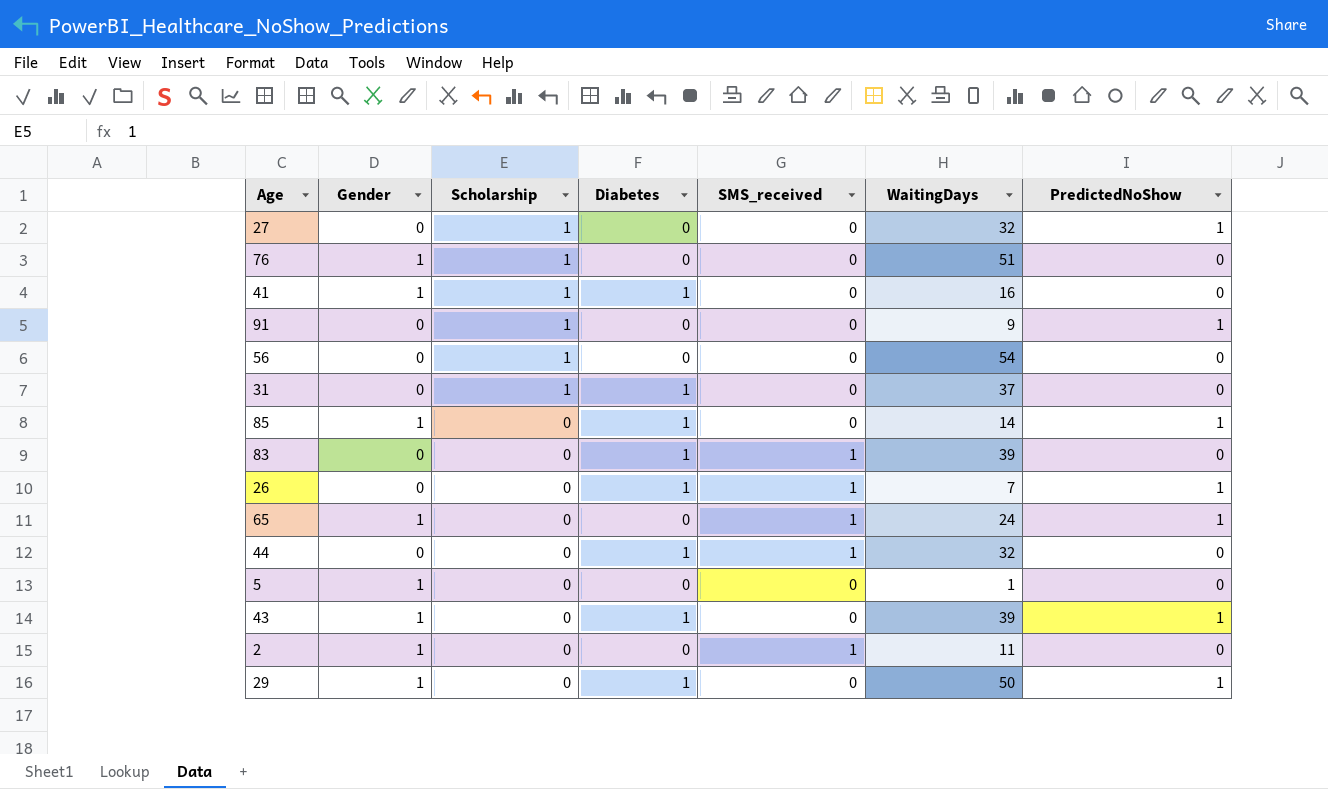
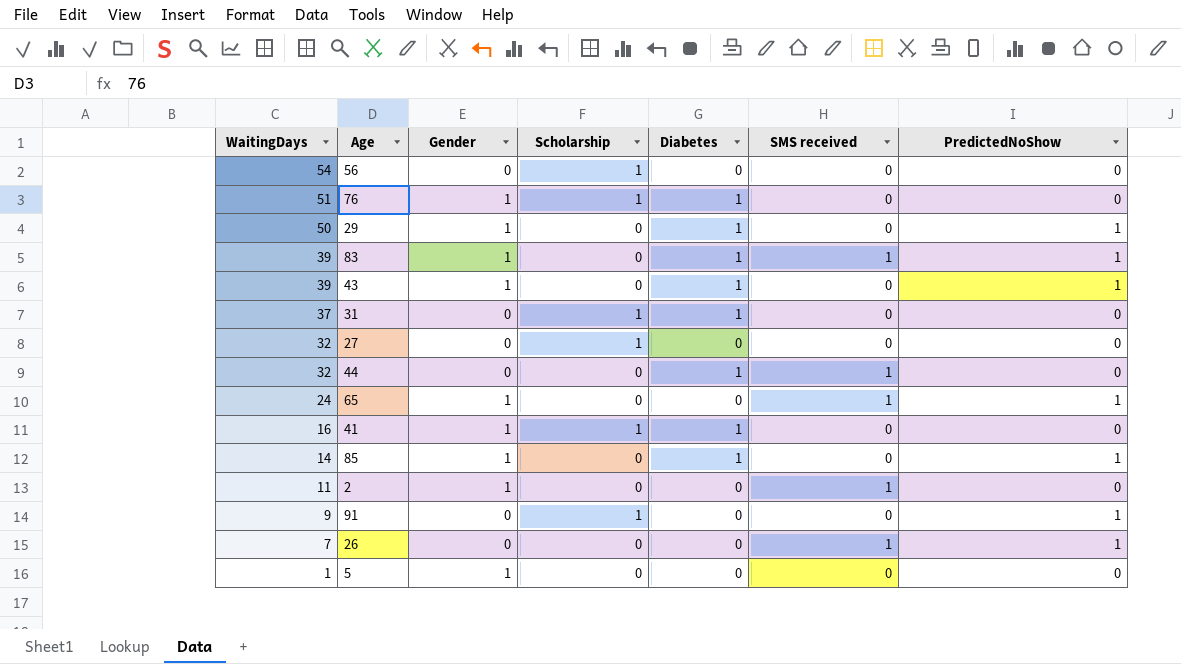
row order: Scholarship descending -> WaitingDays descending
column WaitingDays | position: 6 -> 1
column name: SMS_received -> SMS received
76 | Diabetes: 0 -> 1
83 | Gender: 0 -> 1
83 | PredictedNoShow: 0 -> 1
27 | PredictedNoShow: 1 -> 0
26 | Diabetes: 1 -> 0

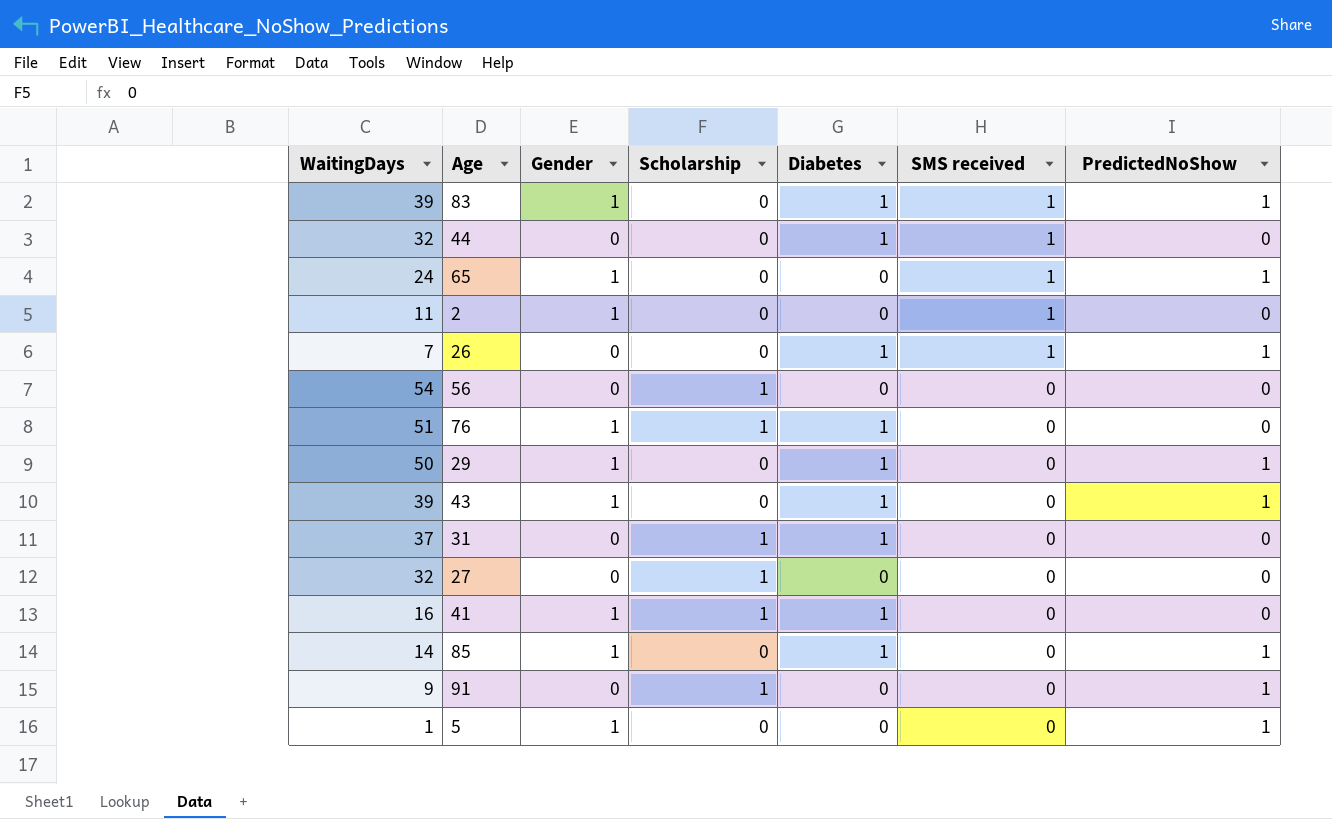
row order: WaitingDays descending -> SMS received descending
26 | Diabetes: 0 -> 1
5 | PredictedNoShow: 0 -> 1

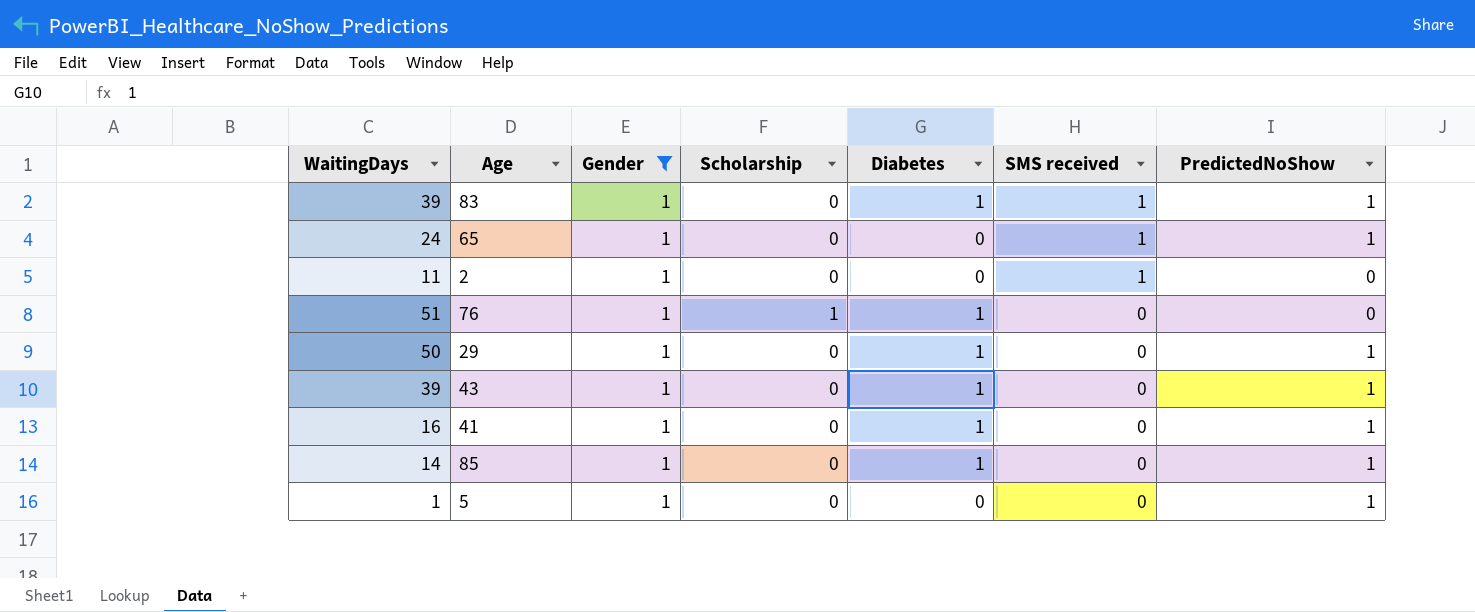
filter: none -> Gender = 1
41 | Scholarship: 1 -> 0
41 | PredictedNoShow: 0 -> 1

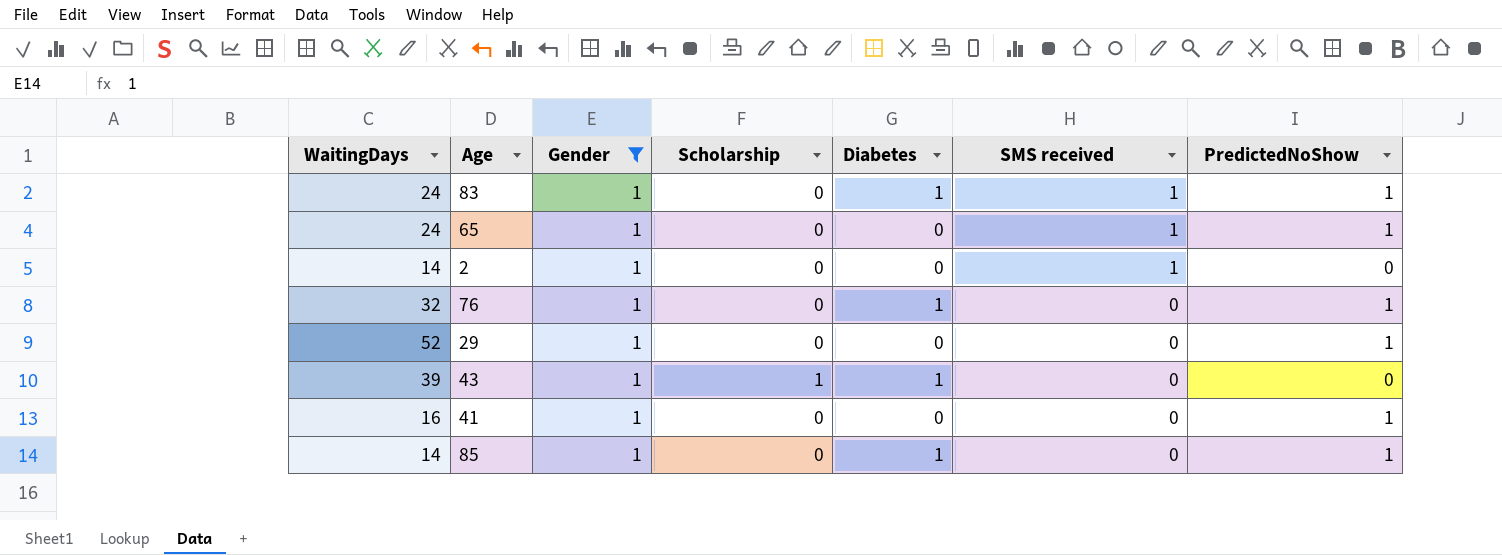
row 5: 1 | 1 | 0 | 0 | 0 | 1 -> none
83 | WaitingDays: 39 -> 24
2 | WaitingDays: 11 -> 14
76 | WaitingDays: 51 -> 32
76 | Scholarship: 1 -> 0
76 | PredictedNoShow: 0 -> 1
29 | WaitingDays: 50 -> 52
29 | Diabetes: 1 -> 0
43 | Scholarship: 0 -> 1
43 | PredictedNoShow: 1 -> 0
41 | Diabetes: 1 -> 0

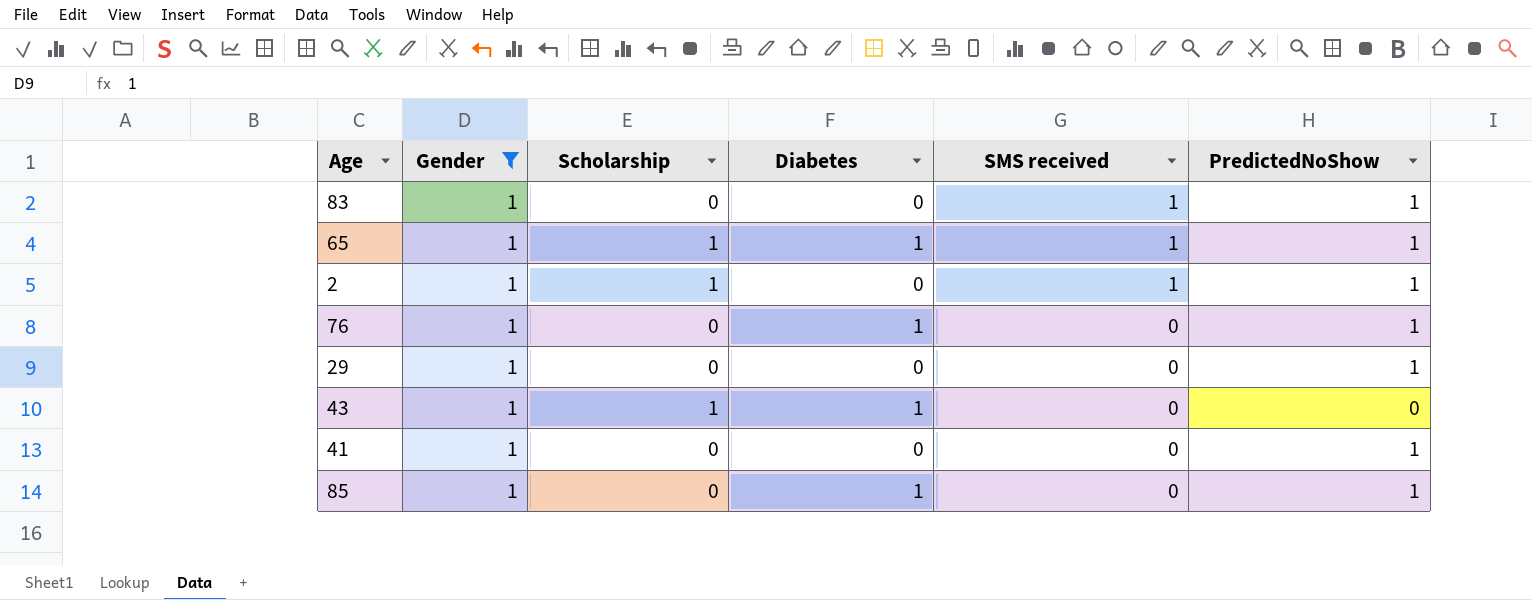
column WaitingDays | position: 1 -> none
83 | Diabetes: 1 -> 0
65 | Scholarship: 0 -> 1
65 | Diabetes: 0 -> 1
2 | Scholarship: 0 -> 1
2 | PredictedNoShow: 0 -> 1

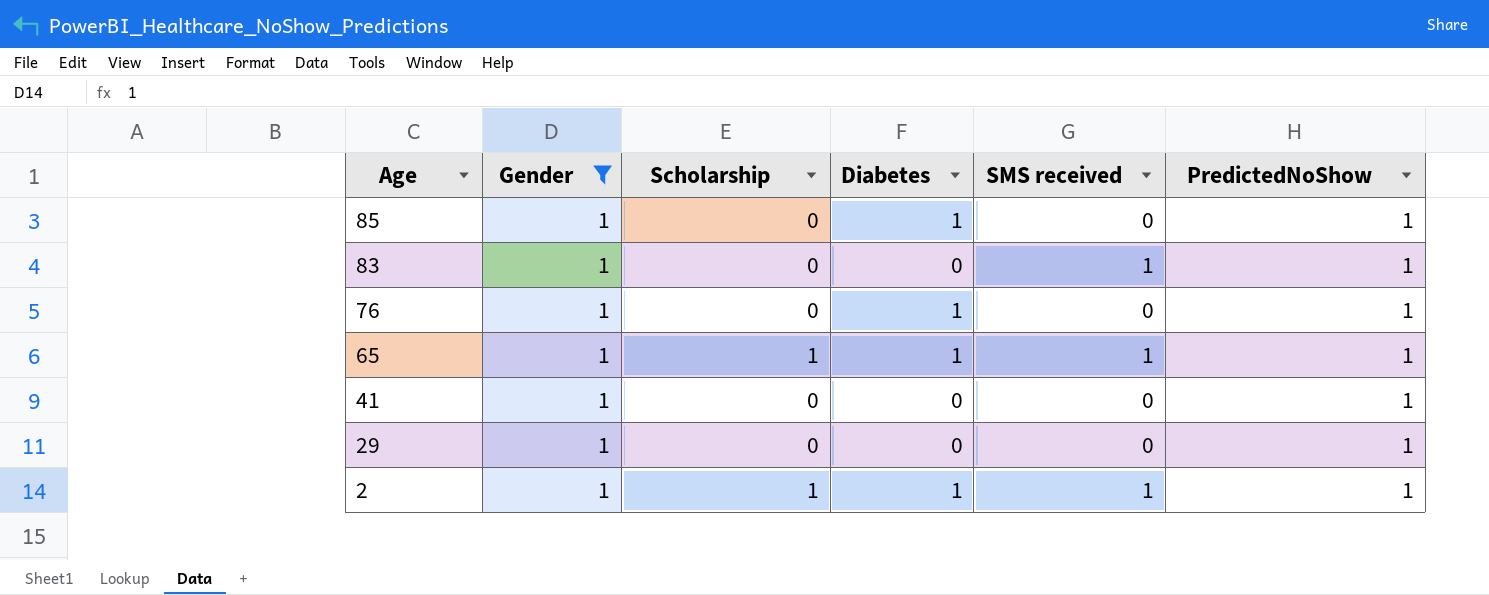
row order: SMS received descending -> Age descending
row 43: 1 | 1 | 1 | 0 | 0 -> none
2 | Diabetes: 0 -> 1

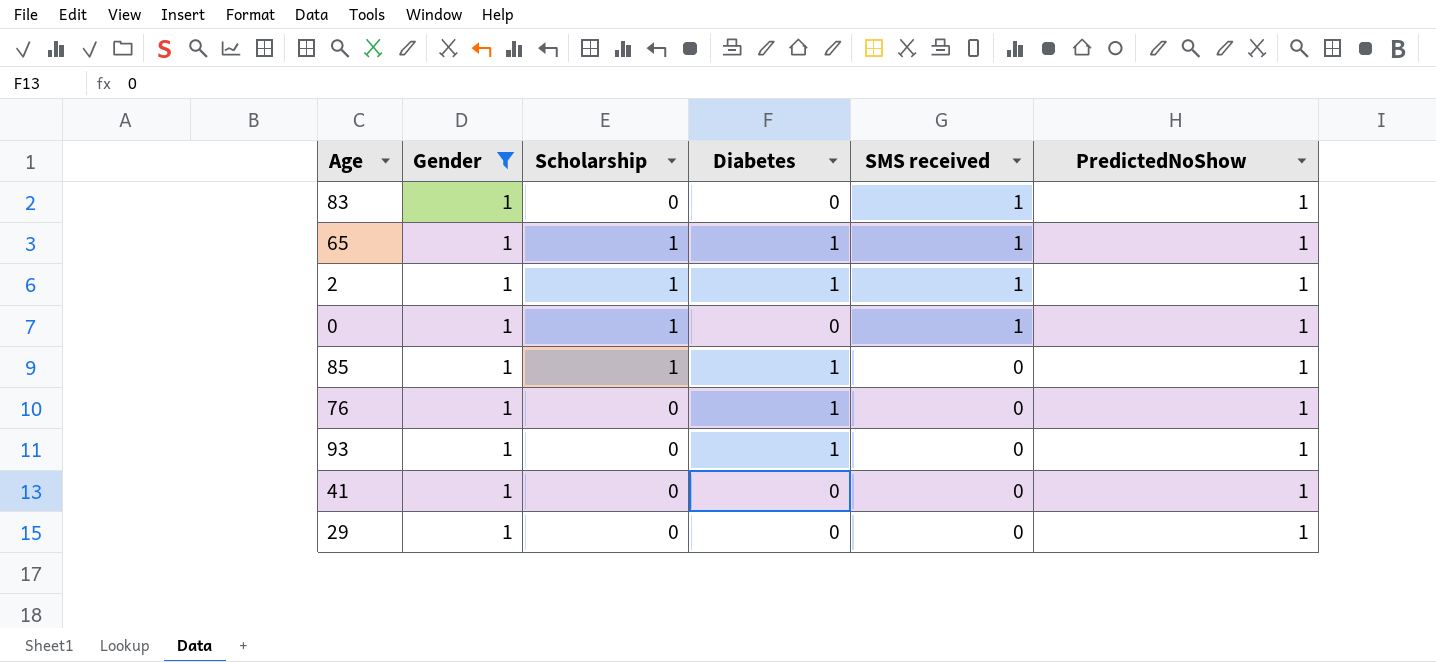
row order: Age descending -> SMS received descending
row 0: none -> 1 | 1 | 0 | 1 | 1
85 | Scholarship: 0 -> 1
row 93: none -> 1 | 0 | 1 | 0 | 1

